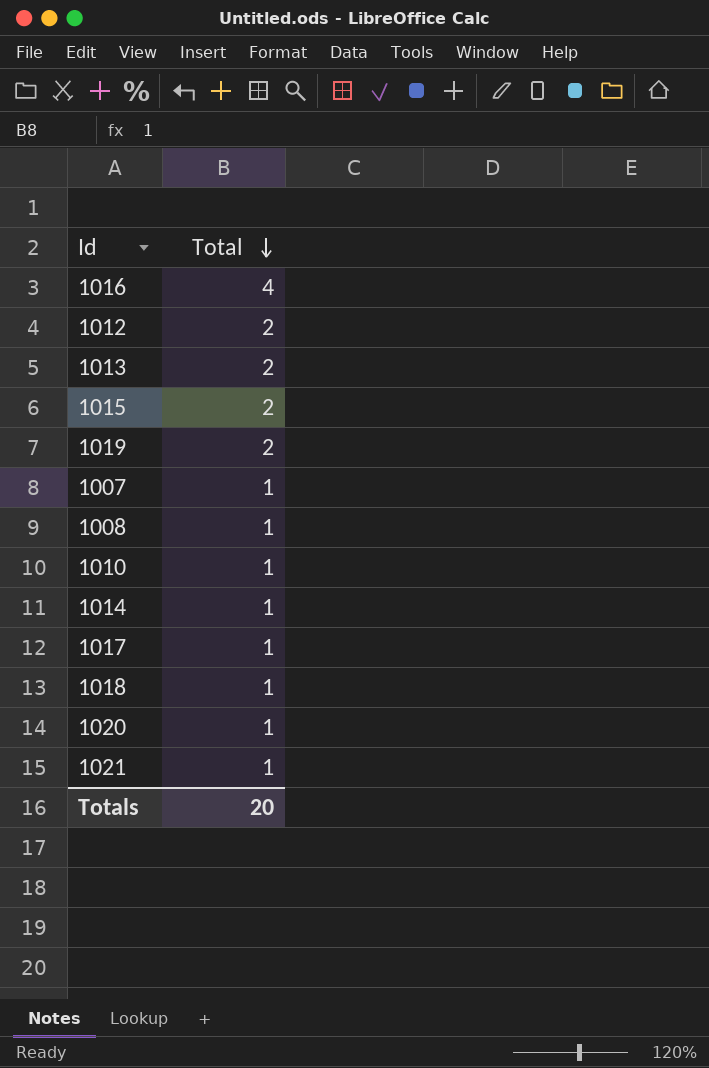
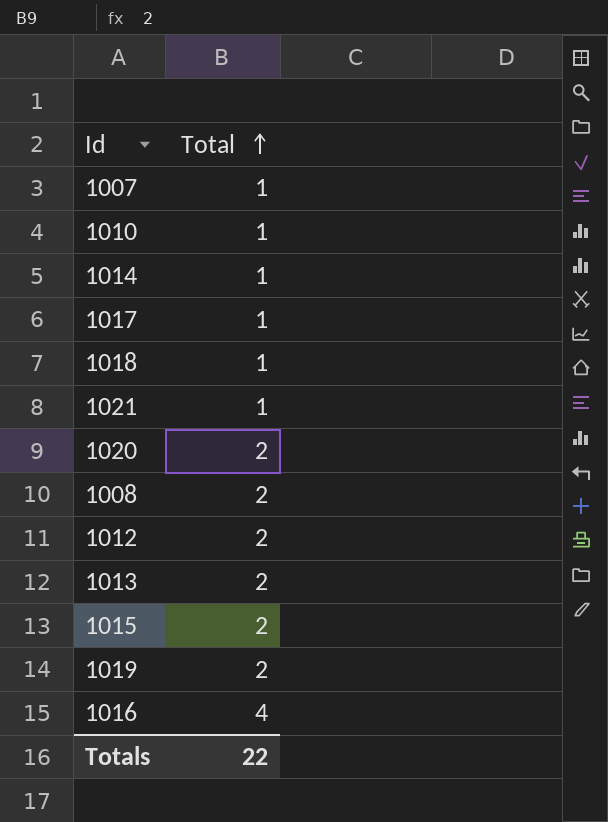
row order: Total descending -> Total ascending
1020 | Total: 1 -> 2
1008 | Total: 1 -> 2
Totals | Total: 20 -> 22

